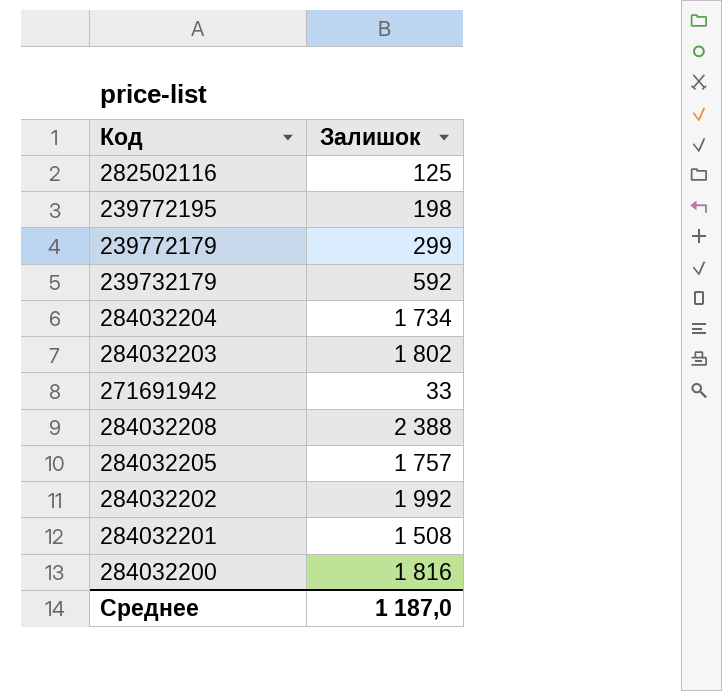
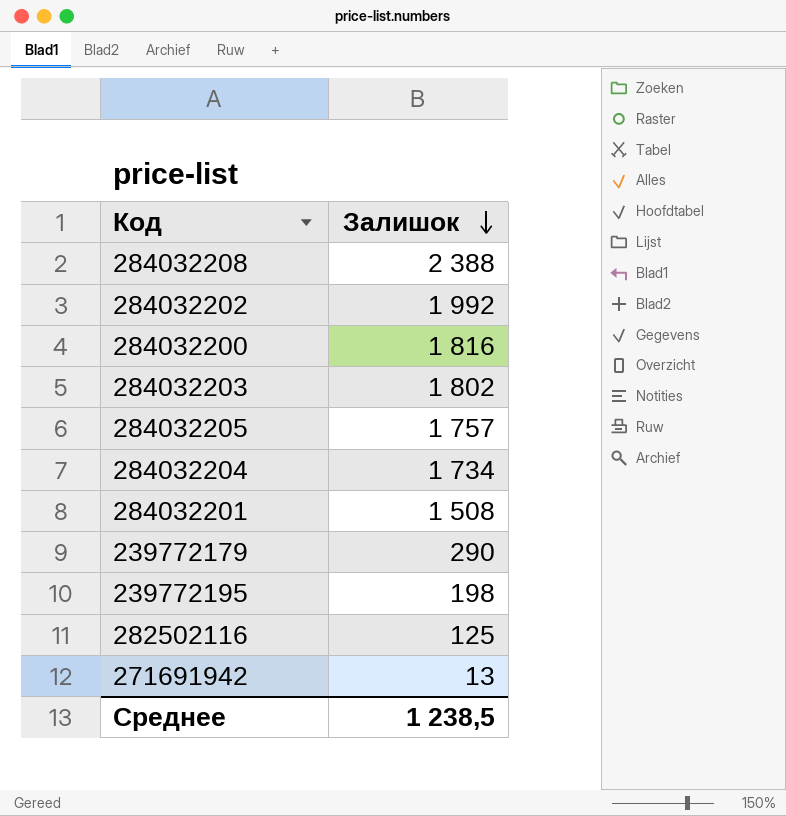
row order: none -> Залишок descending
row 239732179: 592 -> none
239772179 | Залишок: 299 -> 290
271691942 | Залишок: 33 -> 13
Среднее | Залишок: 1 187,0 -> 1 238,5

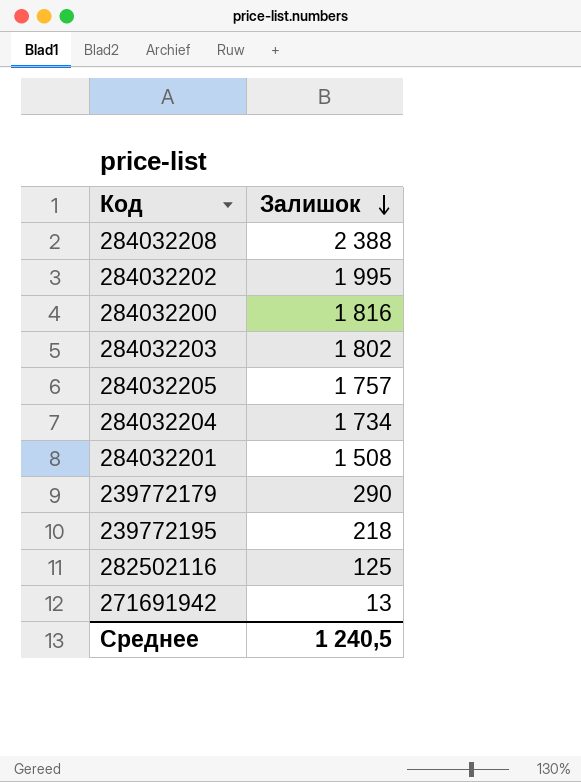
284032202 | Залишок: 1 992 -> 1 995
239772195 | Залишок: 198 -> 218
Среднее | Залишок: 1 238,5 -> 1 240,5

